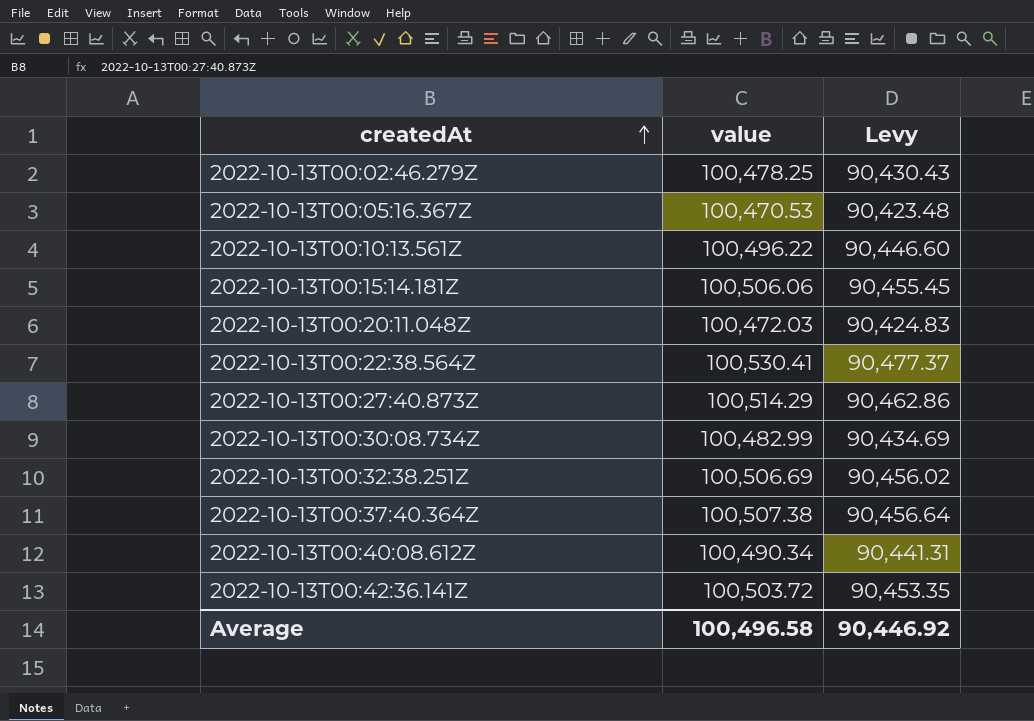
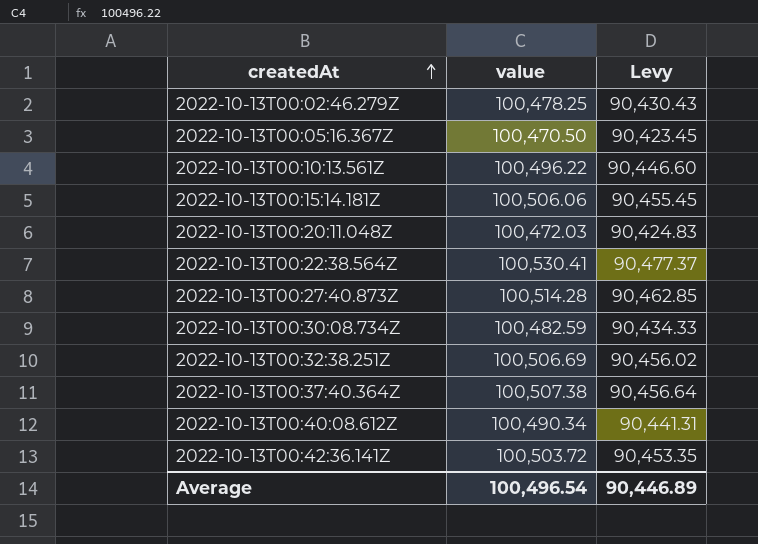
2022-10-13T00:05:16.367Z | value: 100,470.53 -> 100,470.50
2022-10-13T00:05:16.367Z | Levy: 90,423.48 -> 90,423.45
2022-10-13T00:27:40.873Z | value: 100,514.29 -> 100,514.28
2022-10-13T00:27:40.873Z | Levy: 90,462.86 -> 90,462.85
2022-10-13T00:30:08.734Z | value: 100,482.99 -> 100,482.59
2022-10-13T00:30:08.734Z | Levy: 90,434.69 -> 90,434.33
Average | value: 100,496.58 -> 100,496.54
Average | Levy: 90,446.92 -> 90,446.89

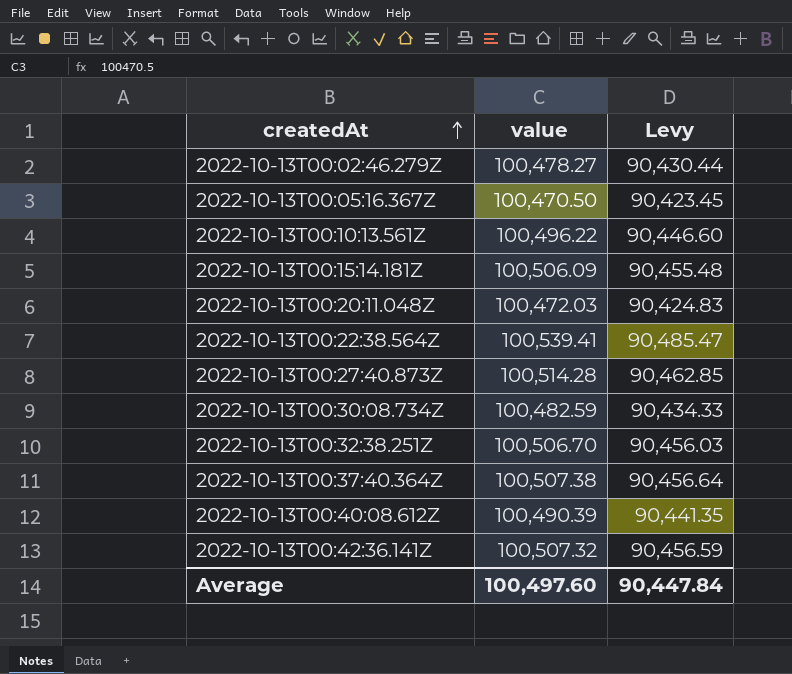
2022-10-13T00:02:46.279Z | value: 100,478.25 -> 100,478.27
2022-10-13T00:02:46.279Z | Levy: 90,430.43 -> 90,430.44
2022-10-13T00:15:14.181Z | value: 100,506.06 -> 100,506.09
2022-10-13T00:15:14.181Z | Levy: 90,455.45 -> 90,455.48
2022-10-13T00:22:38.564Z | value: 100,530.41 -> 100,539.41
2022-10-13T00:22:38.564Z | Levy: 90,477.37 -> 90,485.47
2022-10-13T00:32:38.251Z | value: 100,506.69 -> 100,506.70
2022-10-13T00:32:38.251Z | Levy: 90,456.02 -> 90,456.03
2022-10-13T00:40:08.612Z | value: 100,490.34 -> 100,490.39
2022-10-13T00:40:08.612Z | Levy: 90,441.31 -> 90,441.35
2022-10-13T00:42:36.141Z | value: 100,503.72 -> 100,507.32
2022-10-13T00:42:36.141Z | Levy: 90,453.35 -> 90,456.59
Average | value: 100,496.54 -> 100,497.60
Average | Levy: 90,446.89 -> 90,447.84

